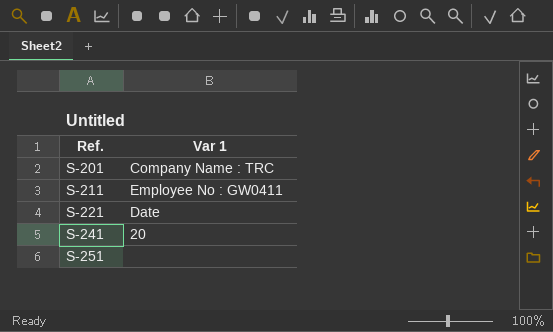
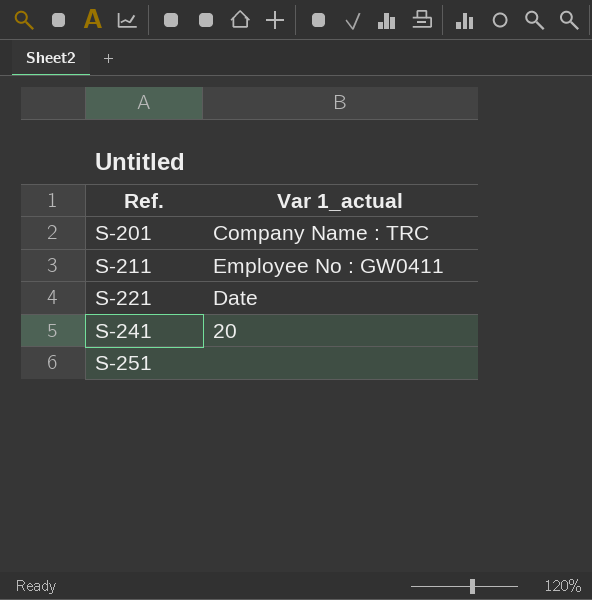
column name: Var 1 -> Var 1_actual

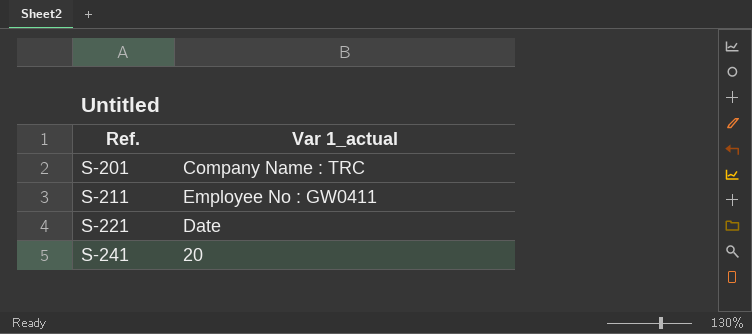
row S-251: none -> none

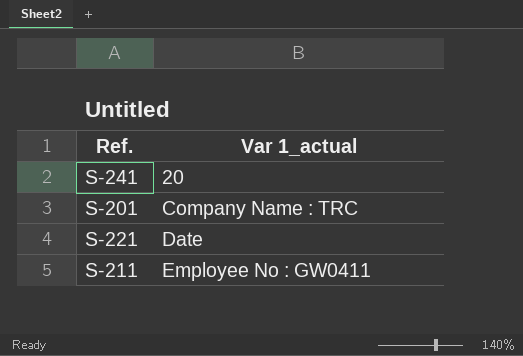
row order: Ref. ascending -> Var 1_actual ascending

